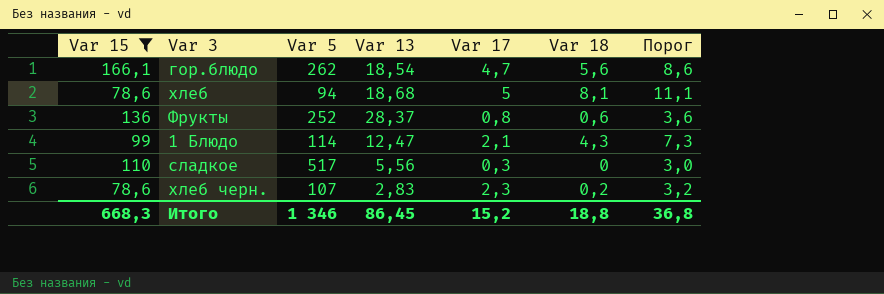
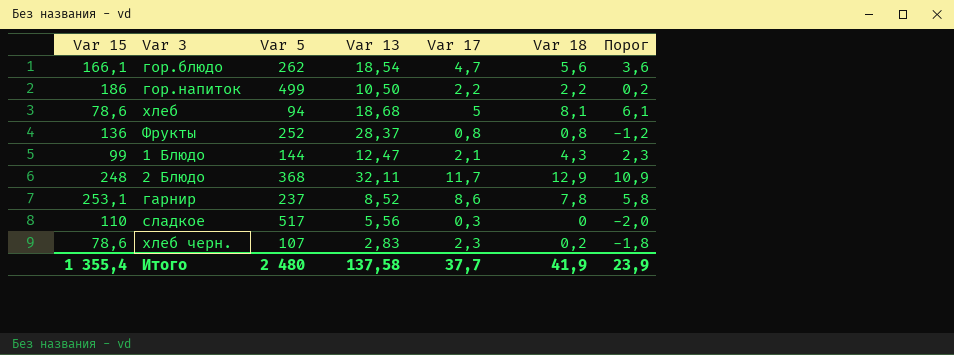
filter: Var 15 <= 166,1 -> none
column Порог | formula: [Var 18] + 3 -> [Var 18] - 2
Фрукты | Var 18: 0,6 -> 0,8
1 Блюдо | Var 5: 114 -> 144
Итого | Var 15: 668,3 -> 1 355,4
Итого | Var 5: 1 346 -> 2 480
Итого | Var 13: 86,45 -> 137,58
Итого | Var 17: 15,2 -> 37,7
Итого | Var 18: 18,8 -> 41,9
Итого | Порог: 36,8 -> 23,9

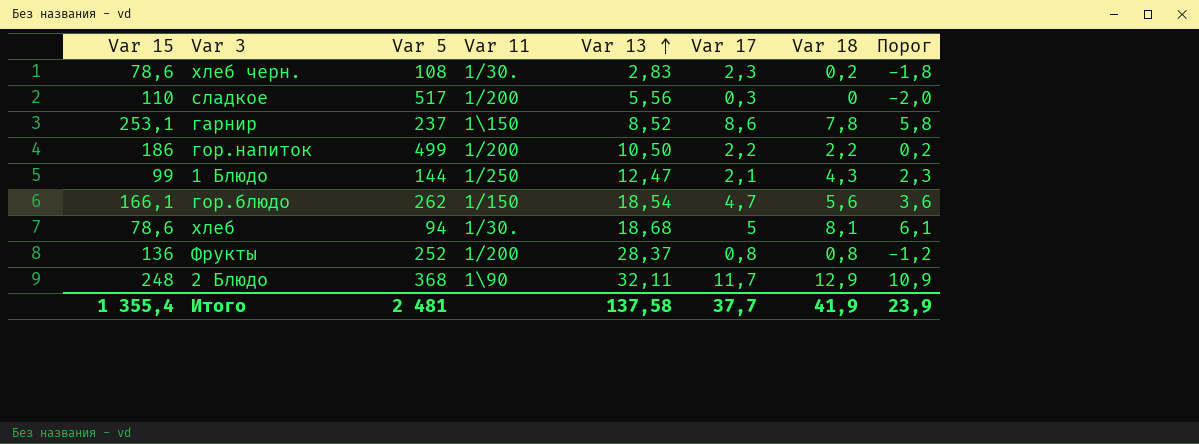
row order: none -> Var 13 ascending
column Var 11 | position: none -> 4
хлеб черн. | Var 5: 107 -> 108
Итого | Var 5: 2 480 -> 2 481

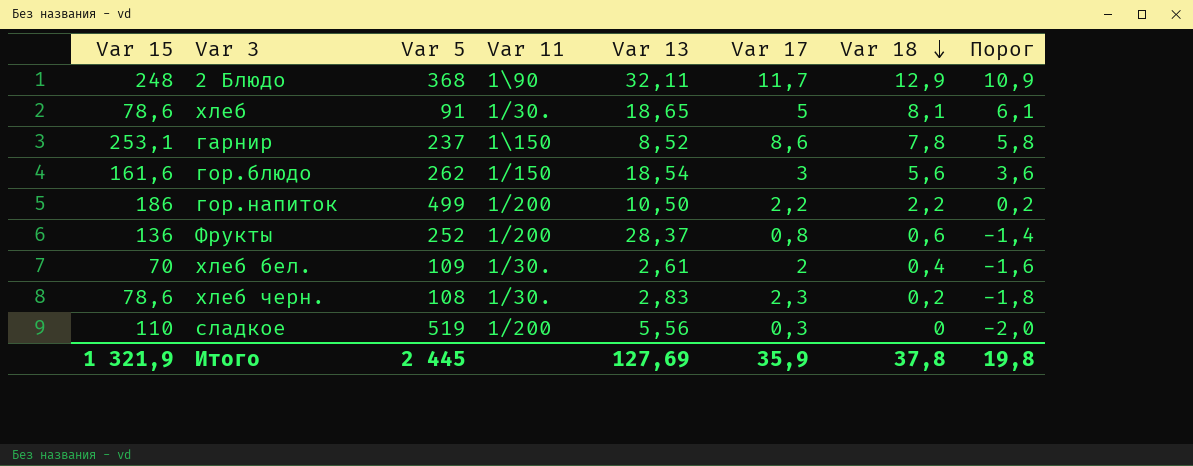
row order: Var 13 ascending -> Var 18 descending
row 1 Блюдо: 99 | 144 | 1/250 | 12,47 | 2,1 | 4,3 | 2,3 -> none
хлеб | Var 5: 94 -> 91
хлеб | Var 13: 18,68 -> 18,65
гор.блюдо | Var 15: 166,1 -> 161,6
гор.блюдо | Var 17: 4,7 -> 3
Фрукты | Var 18: 0,8 -> 0,6
Фрукты | Порог: -1,2 -> -1,4
row хлеб бел.: none -> 70 | 109 | 1/30. | 2,61 | 2 | 0,4 | -1,6
сладкое | Var 5: 517 -> 519
Итого | Var 15: 1 355,4 -> 1 321,9
Итого | Var 5: 2 481 -> 2 445
Итого | Var 13: 137,58 -> 127,69
Итого | Var 17: 37,7 -> 35,9
Итого | Var 18: 41,9 -> 37,8
Итого | Порог: 23,9 -> 19,8

